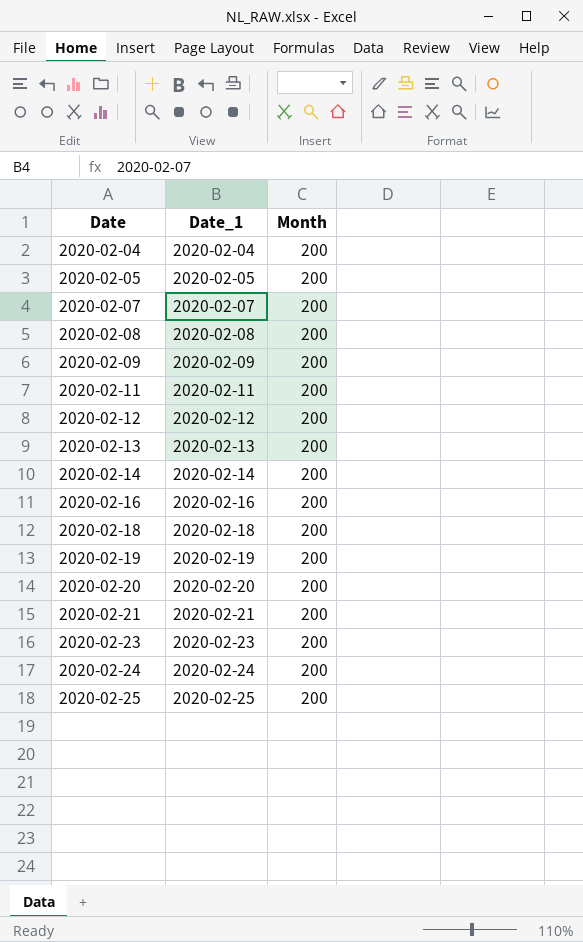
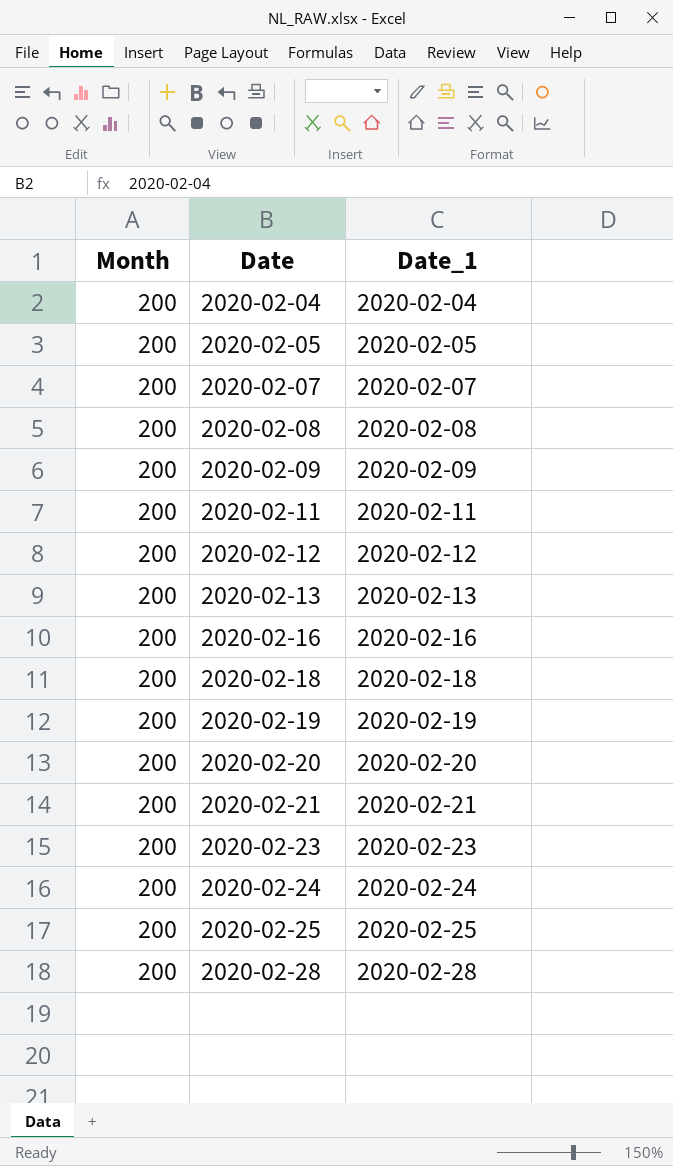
column Month | position: 3 -> 1
row 2020-02-14: 2020-02-14 | 200 -> none
row 2020-02-28: none -> 200 | 2020-02-28

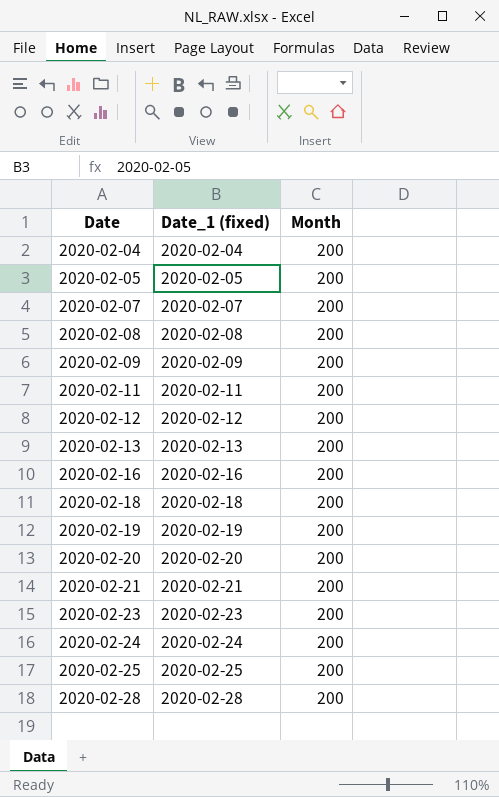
column name: Date_1 -> Date_1 (fixed)
column Month | position: 1 -> 3

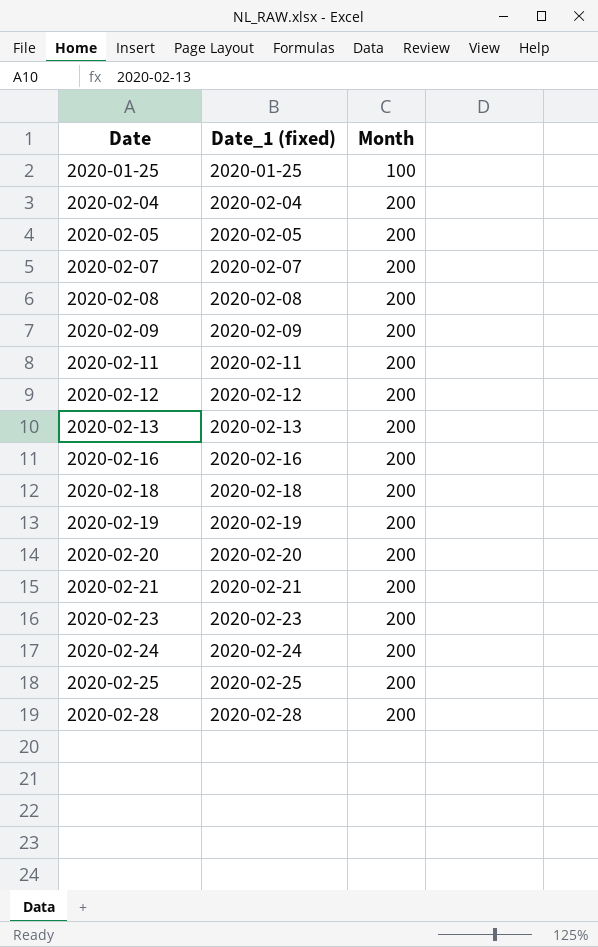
row 2020-01-25: none -> 2020-01-25 | 100

